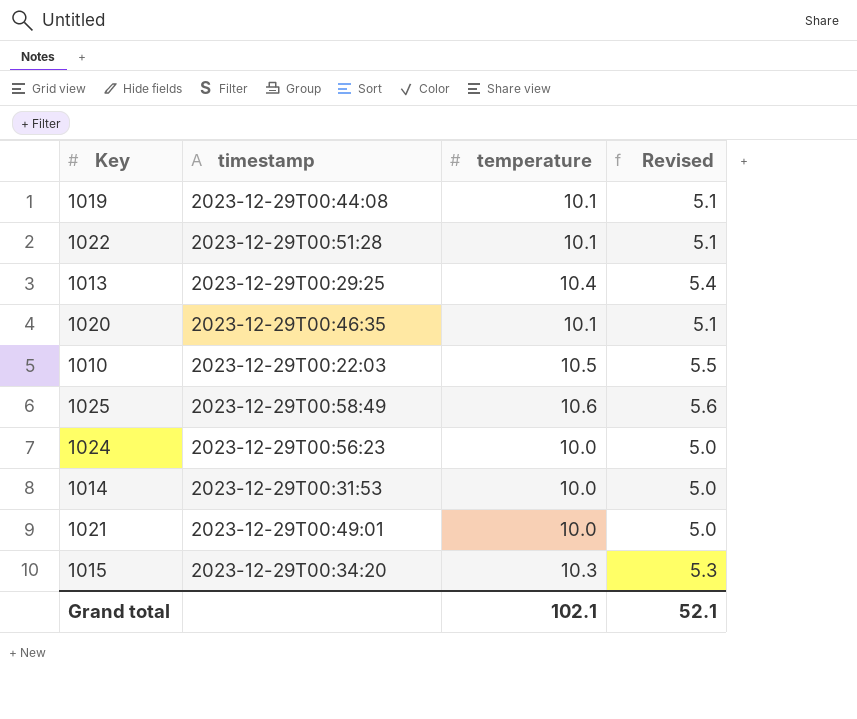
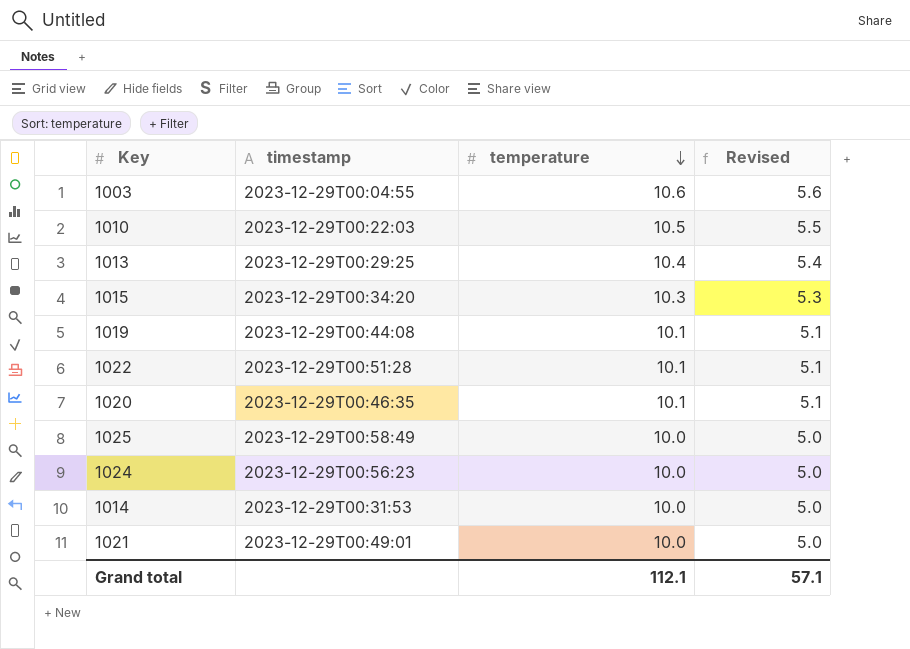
row order: none -> temperature descending
row 1003: none -> 2023-12-29T00:04:55 | 10.6 | 5.6
1025 | temperature: 10.6 -> 10.0
1025 | Revised: 5.6 -> 5.0
Grand total | temperature: 102.1 -> 112.1
Grand total | Revised: 52.1 -> 57.1

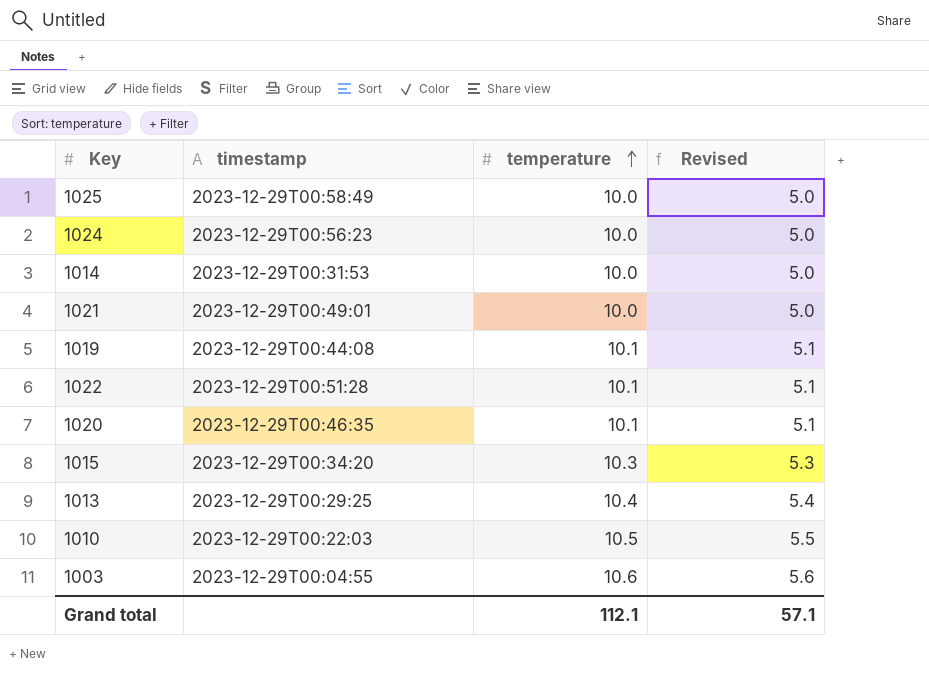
row order: temperature descending -> temperature ascending

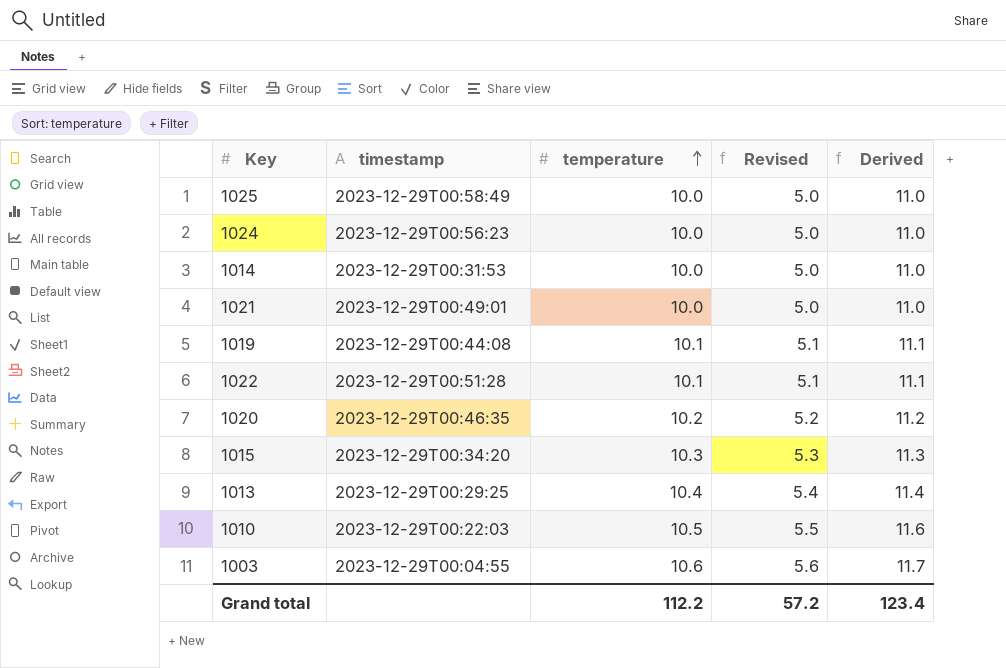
column Derived | formula: none -> [temperature] * 1.1
1020 | temperature: 10.1 -> 10.2
1020 | Revised: 5.1 -> 5.2
Grand total | temperature: 112.1 -> 112.2
Grand total | Revised: 57.1 -> 57.2

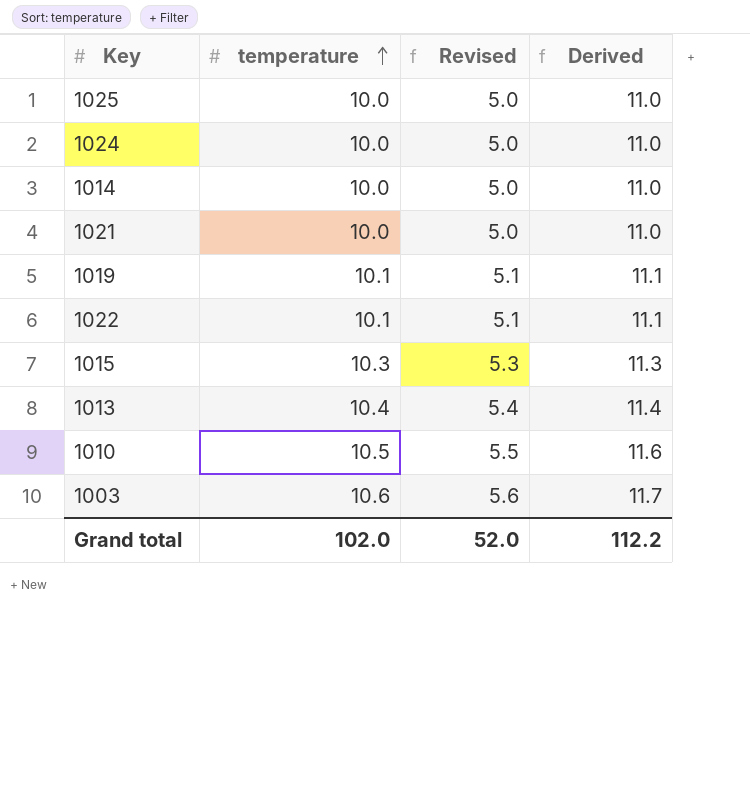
column timestamp | position: 2 -> none
row 1020: 2023-12-29T00:46:35 | 10.2 | 5.2 | 11.2 -> none
Grand total | temperature: 112.2 -> 102.0
Grand total | Revised: 57.2 -> 52.0
Grand total | Derived: 123.4 -> 112.2

